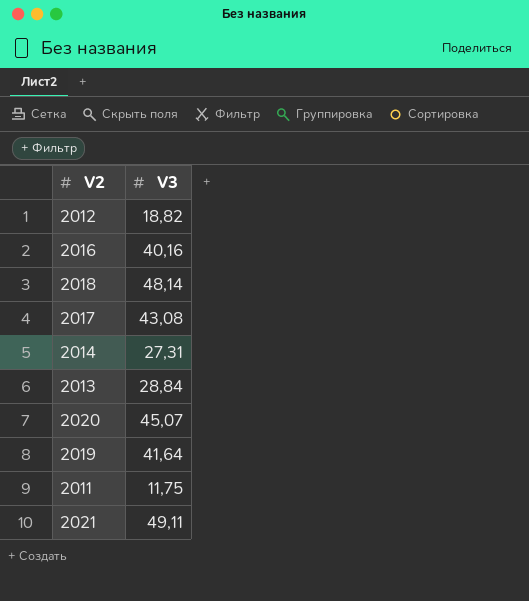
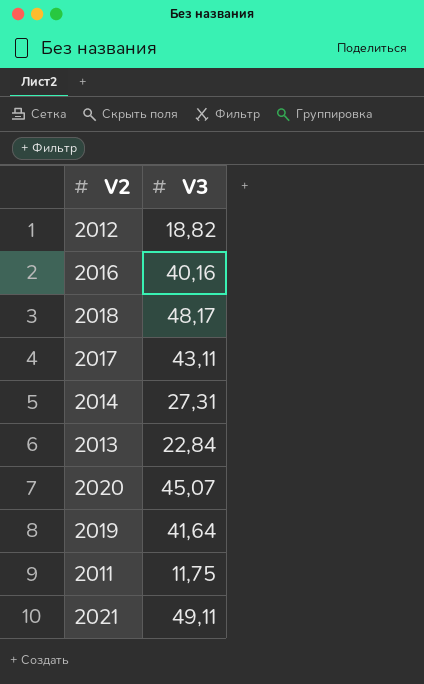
2018 | V3: 48,14 -> 48,17
2017 | V3: 43,08 -> 43,11
2013 | V3: 28,84 -> 22,84

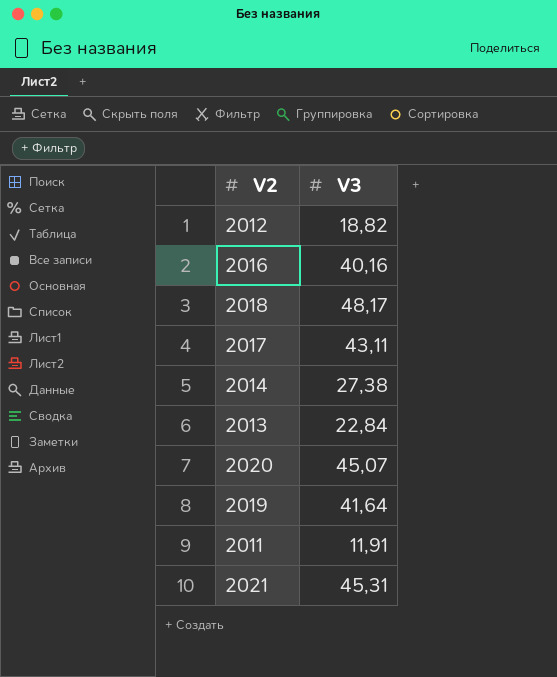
2014 | V3: 27,31 -> 27,38
2011 | V3: 11,75 -> 11,91
2021 | V3: 49,11 -> 45,31

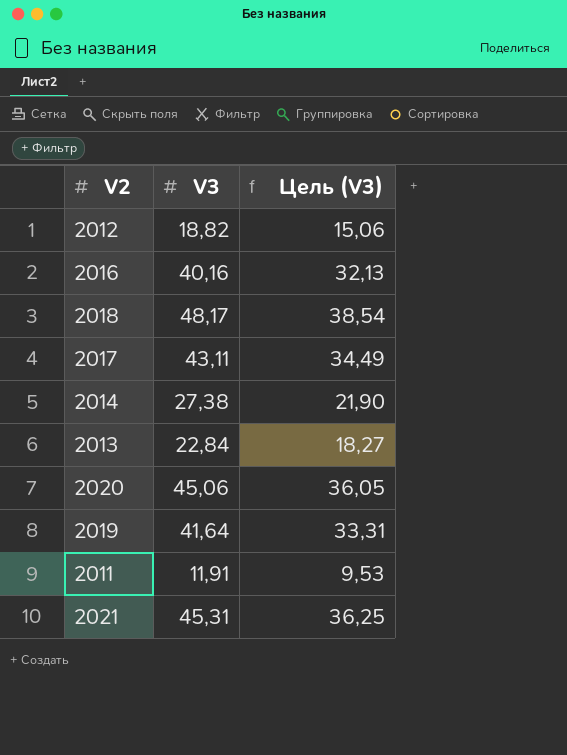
column Цель (V3) | formula: none -> [V3] * 0,8
2020 | V3: 45,07 -> 45,06

